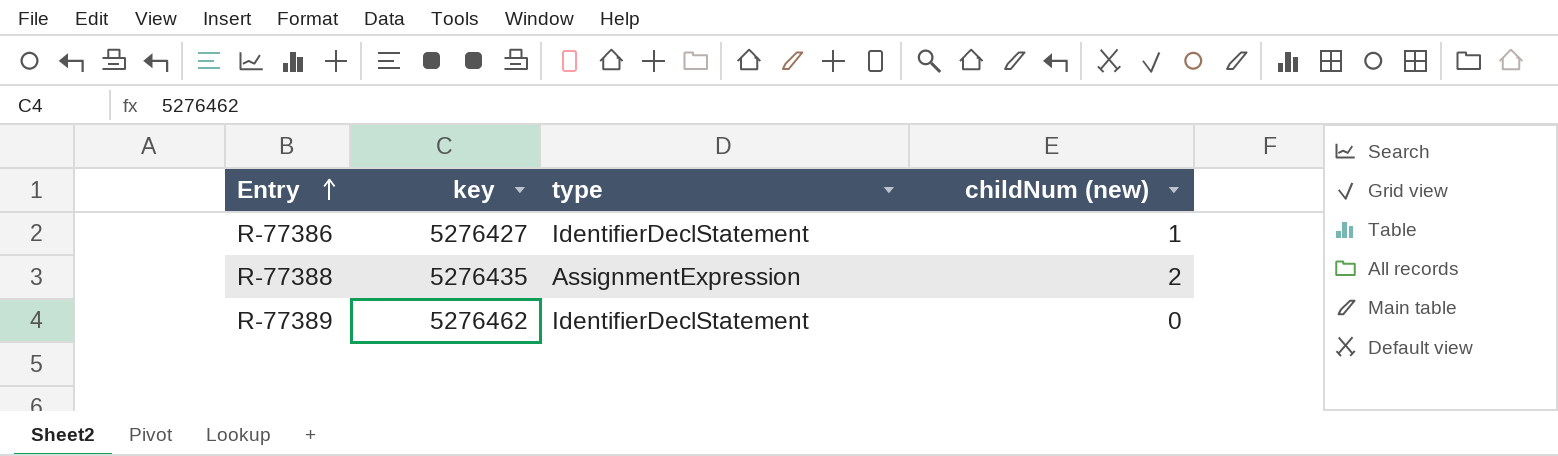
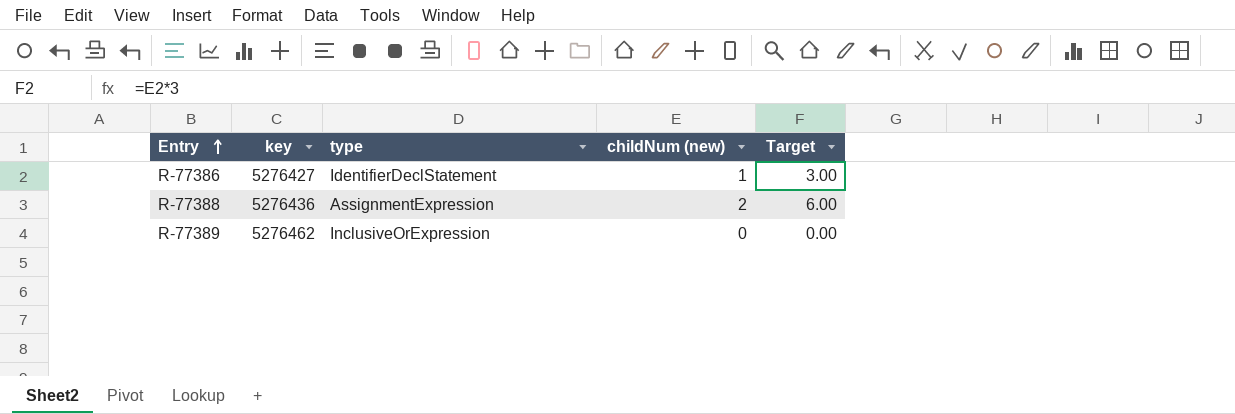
column Target | formula: none -> [childNum (new)] * 3
R-77388 | key: 5276435 -> 5276436
R-77389 | type: IdentifierDeclStatement -> InclusiveOrExpression

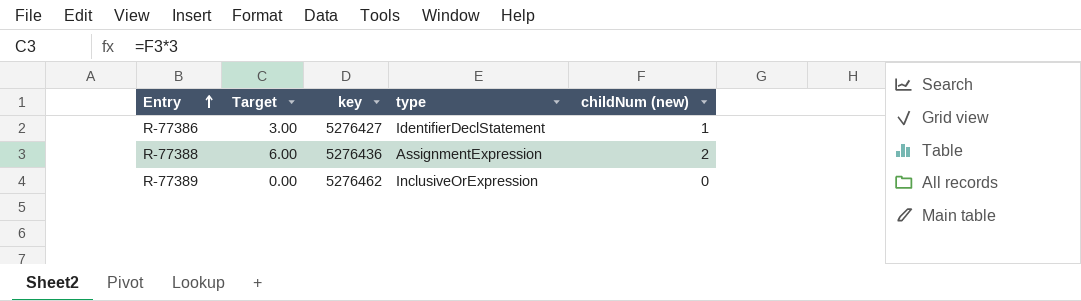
column Target | position: 5 -> 2

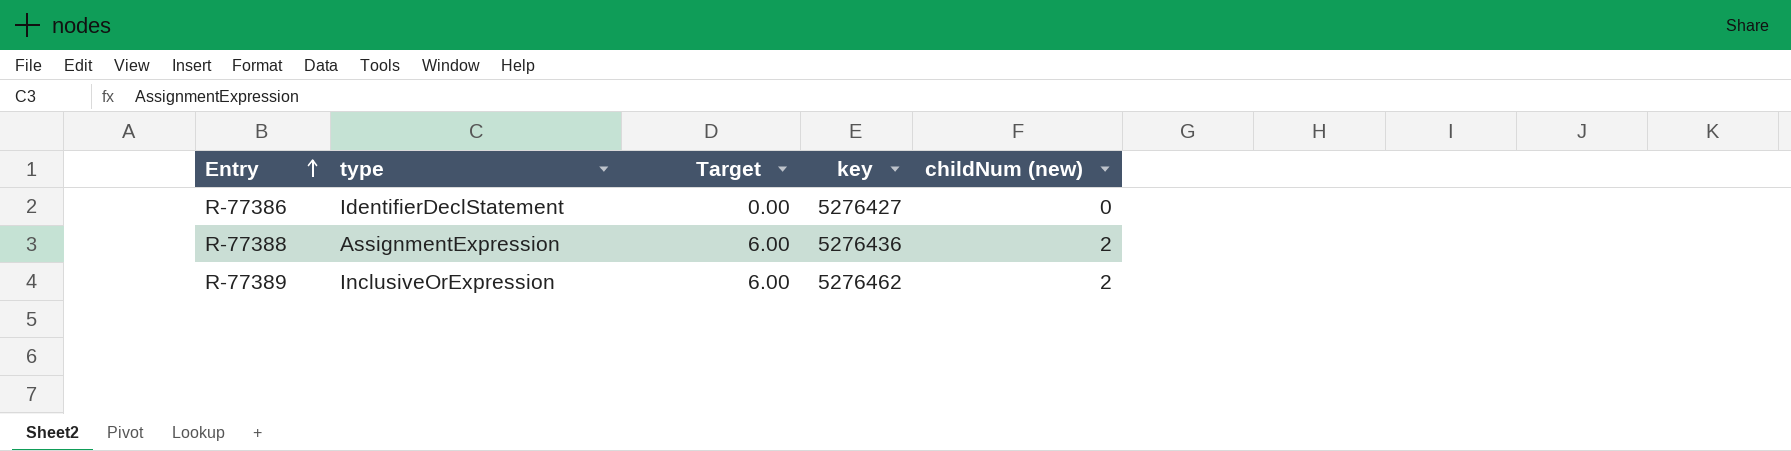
column type | position: 4 -> 2
R-77386 | Target: 3.00 -> 0.00
R-77386 | childNum (new): 1 -> 0
R-77389 | Target: 0.00 -> 6.00
R-77389 | childNum (new): 0 -> 2

